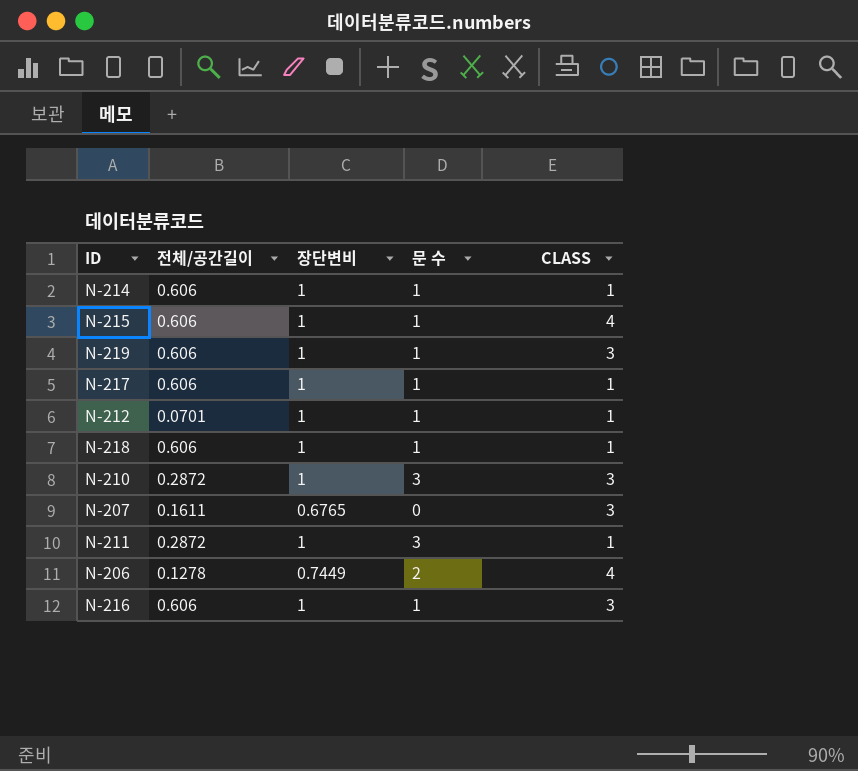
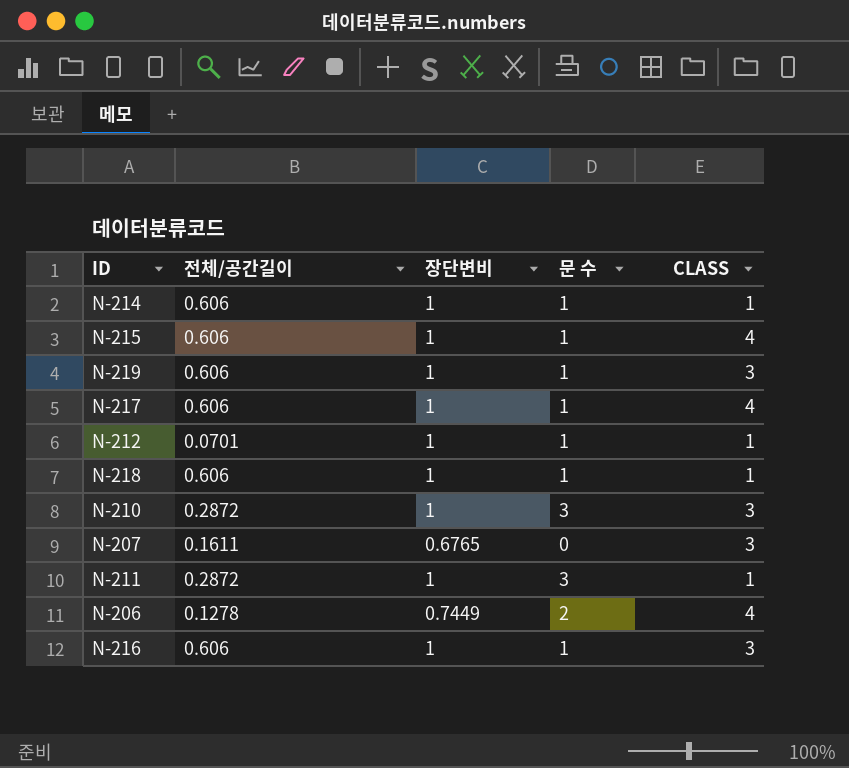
N-217 | CLASS: 1 -> 4

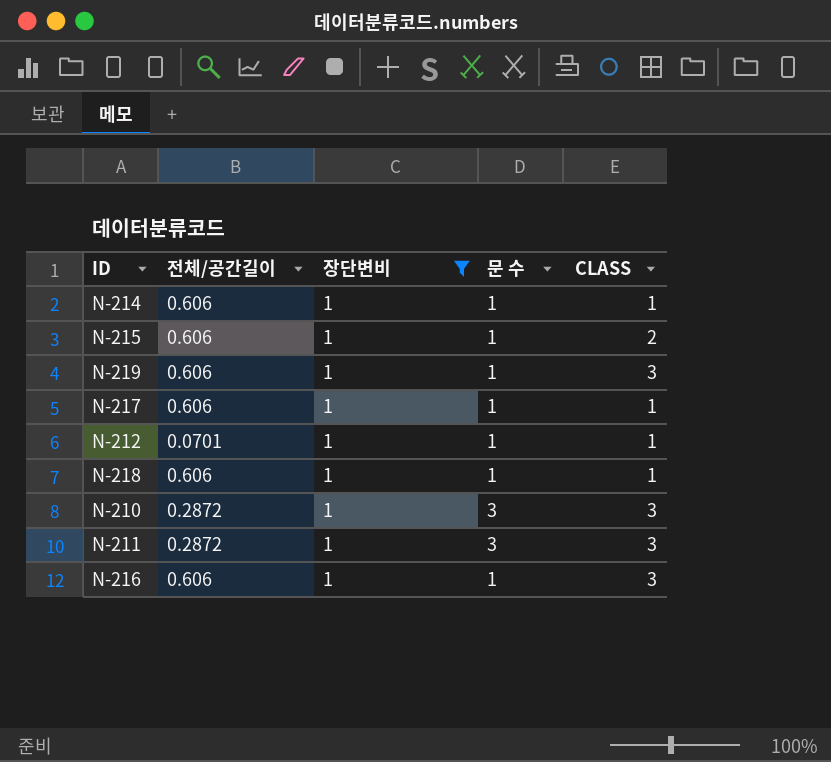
filter: none -> 장단변비 = 1
N-215 | CLASS: 4 -> 2
N-217 | CLASS: 4 -> 1
N-211 | CLASS: 1 -> 3

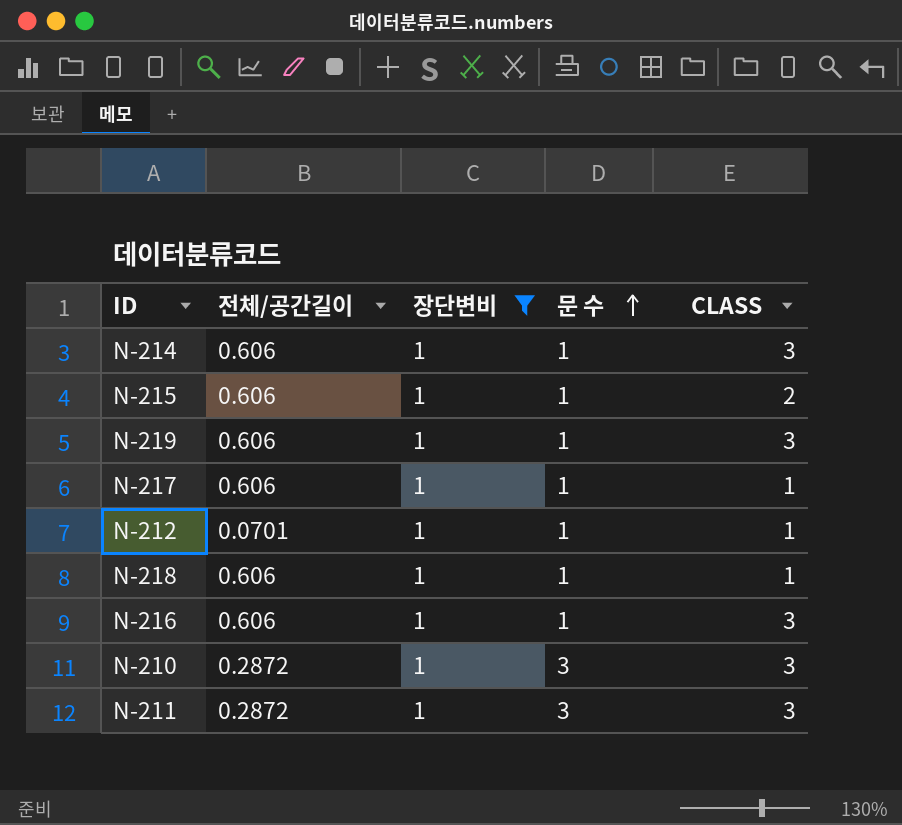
row order: none -> 문 수 ascending
N-214 | CLASS: 1 -> 3

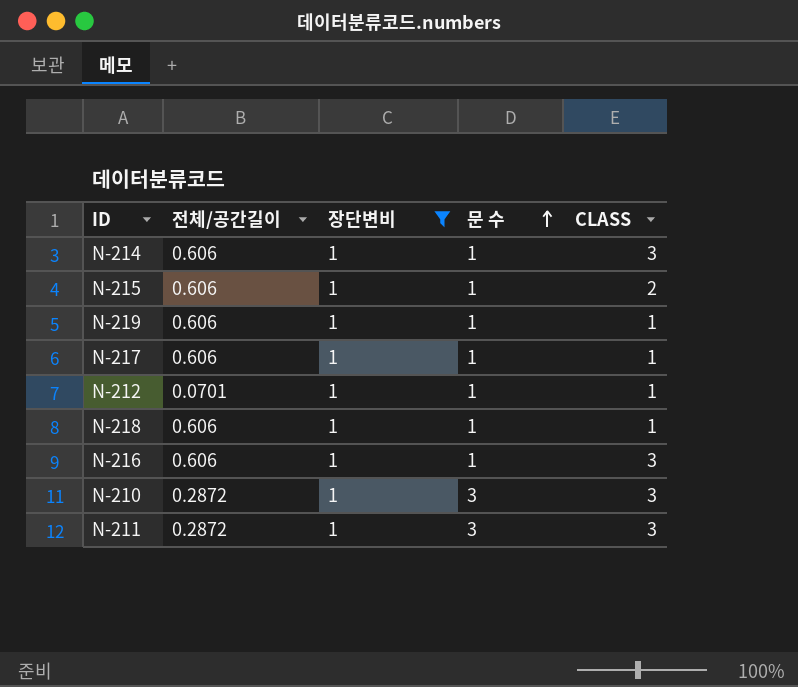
N-219 | CLASS: 3 -> 1

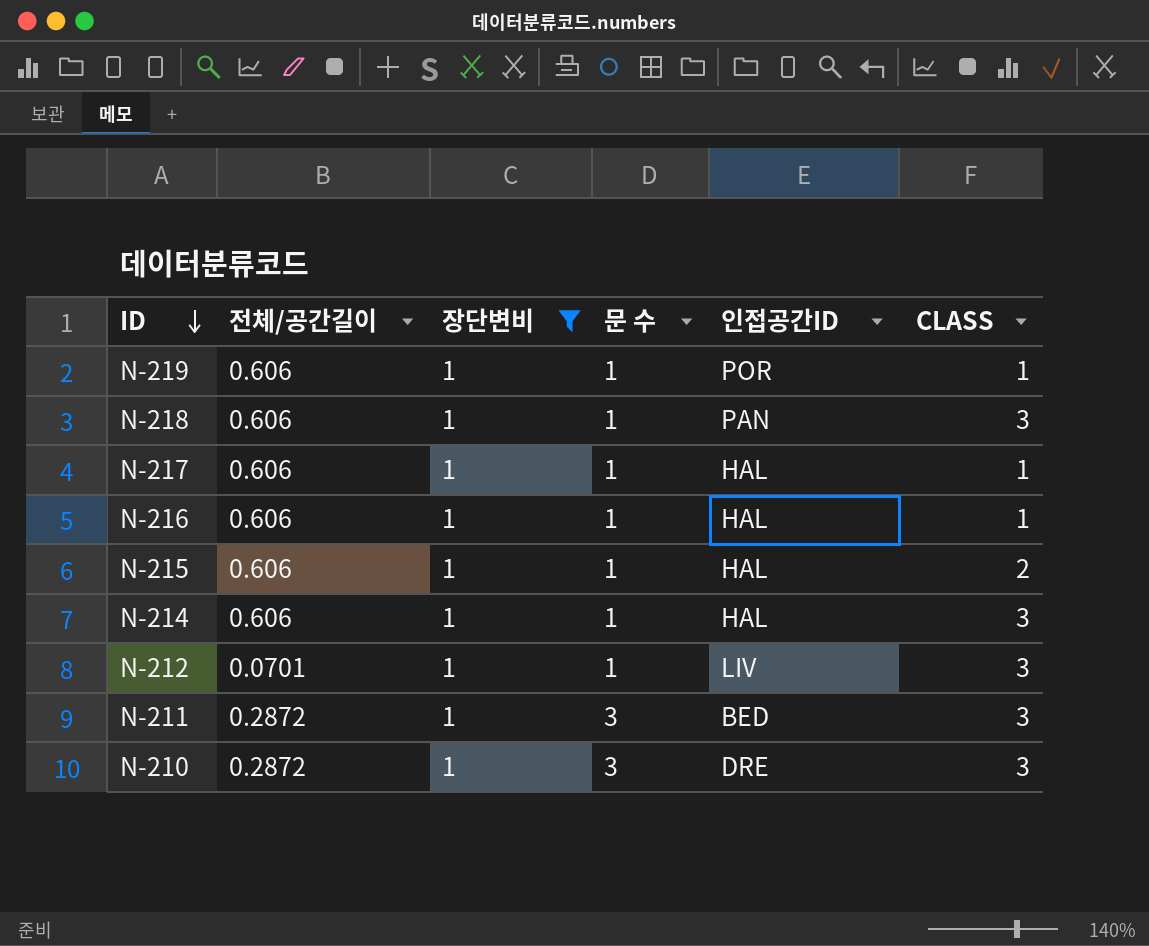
row order: 문 수 ascending -> ID descending
column 인접공간ID | position: none -> 5
N-218 | CLASS: 1 -> 3
N-216 | CLASS: 3 -> 1
N-212 | CLASS: 1 -> 3

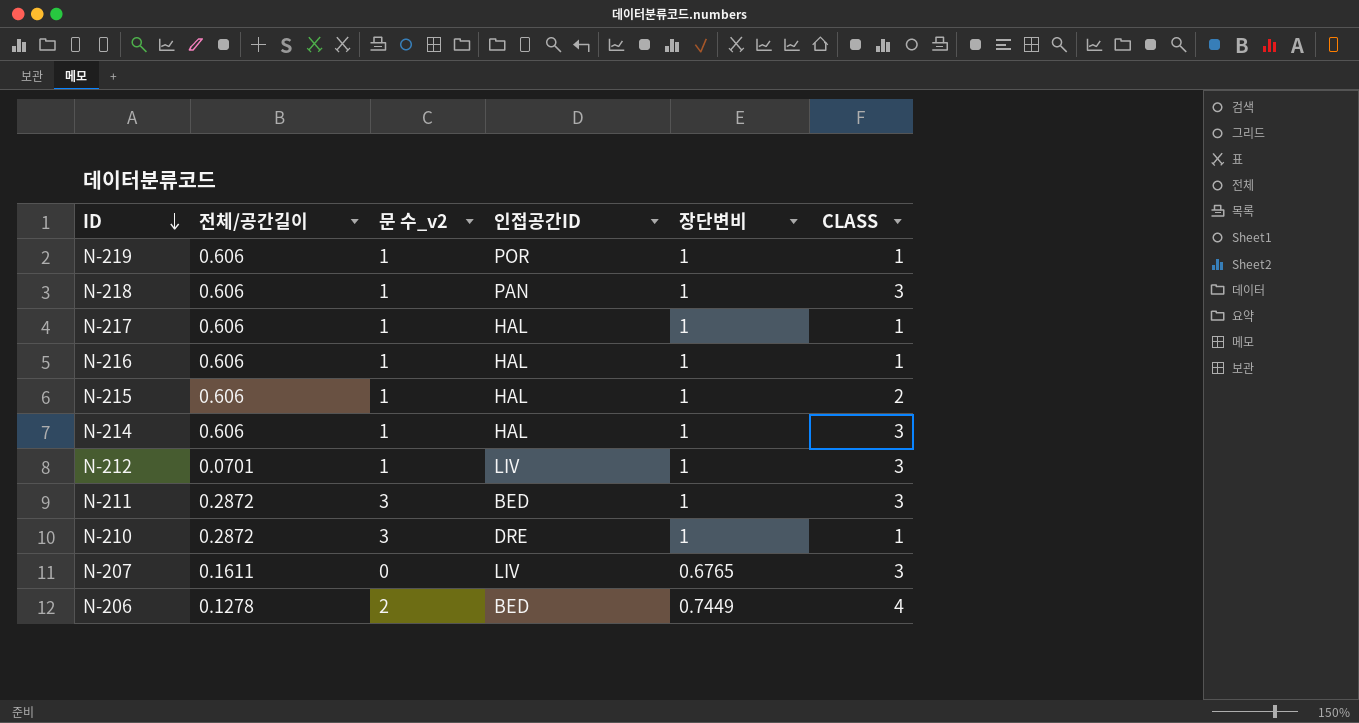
filter: 장단변비 = 1 -> none
column name: 문 수 -> 문 수_v2
column 장단변비 | position: 3 -> 5
N-210 | CLASS: 3 -> 1

